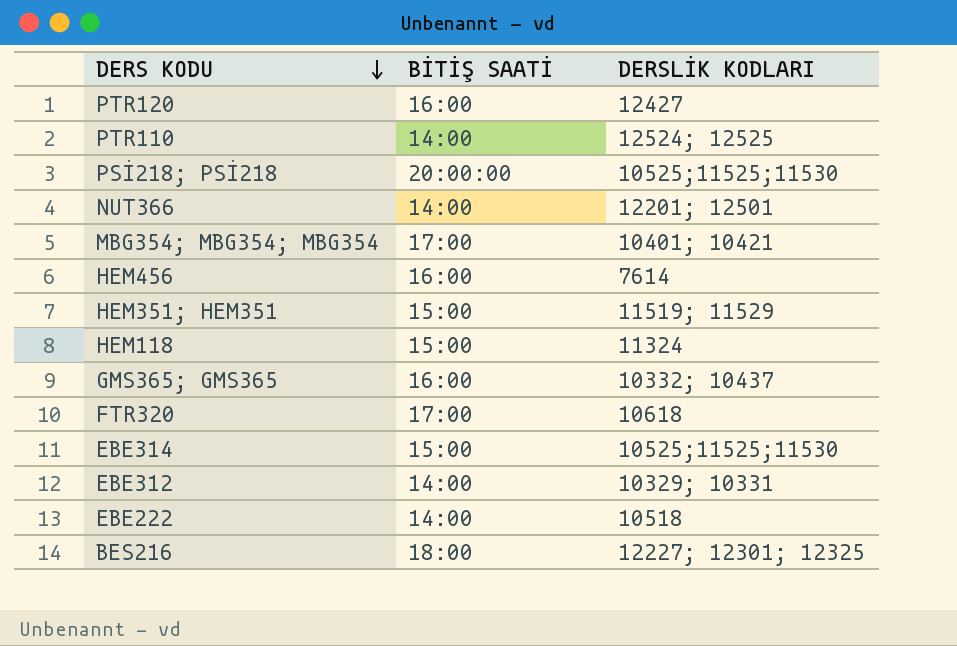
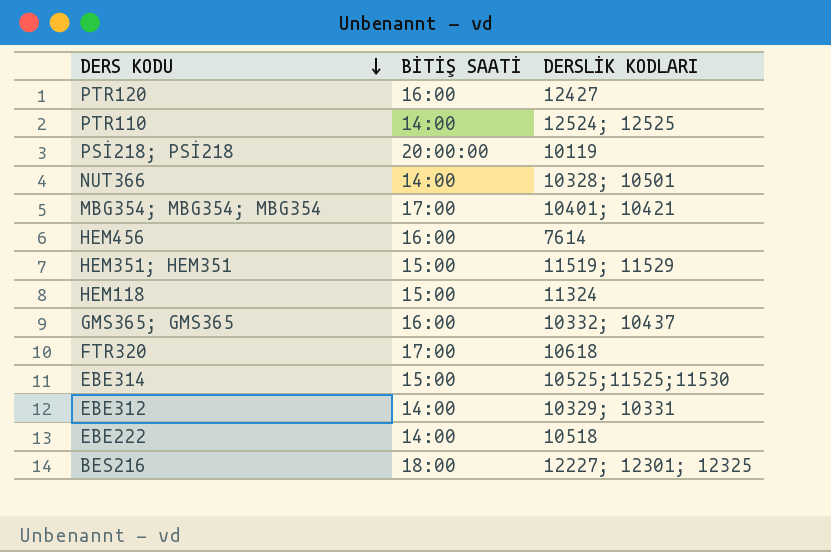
PSİ218; PSİ218 | DERSLİK KODLARI: 10525;11525;11530 -> 10119
NUT366 | DERSLİK KODLARI: 12201; 12501 -> 10328; 10501

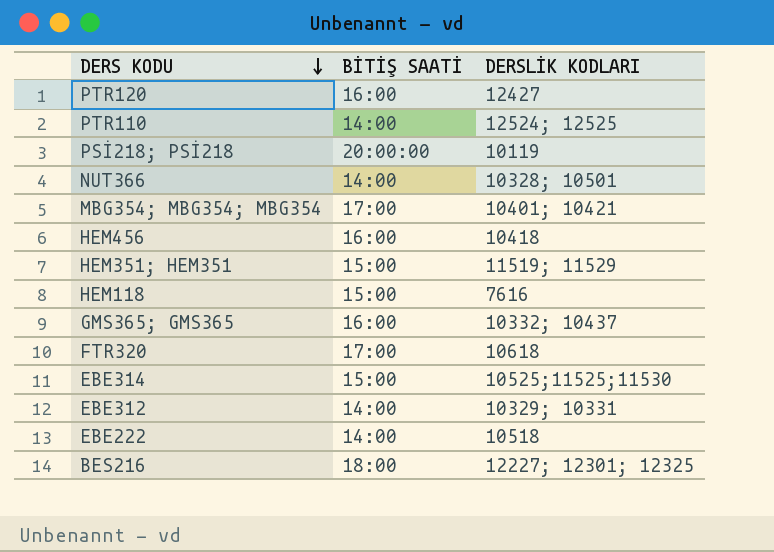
HEM456 | DERSLİK KODLARI: 7614 -> 10418
HEM118 | DERSLİK KODLARI: 11324 -> 7616

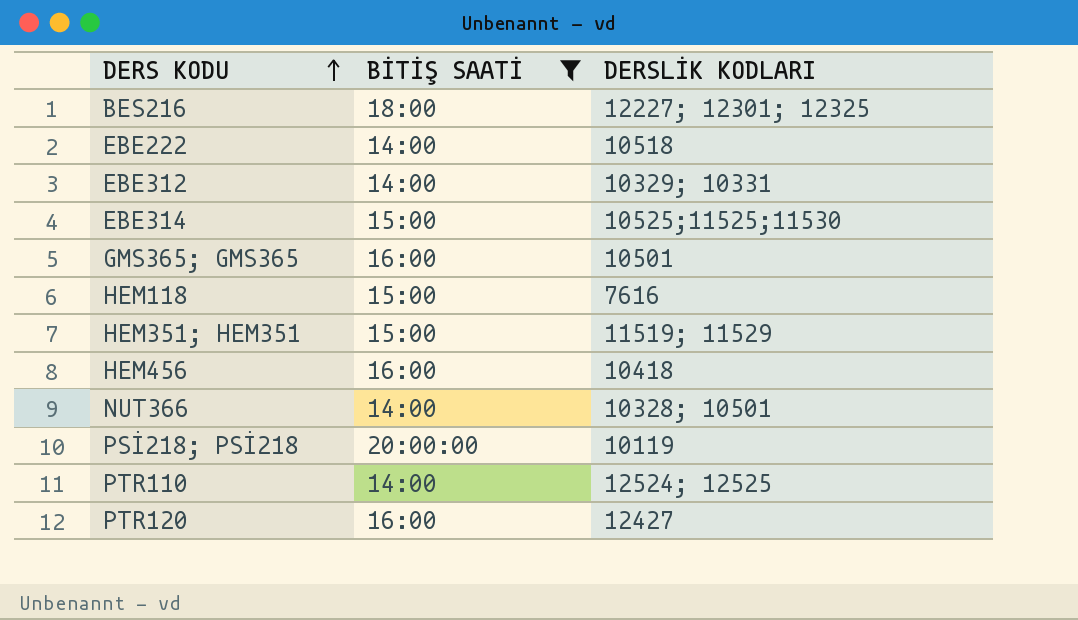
filter: none -> BİTİŞ SAATİ != 17:00
row order: DERS KODU descending -> DERS KODU ascending
GMS365; GMS365 | DERSLİK KODLARI: 10332; 10437 -> 10501

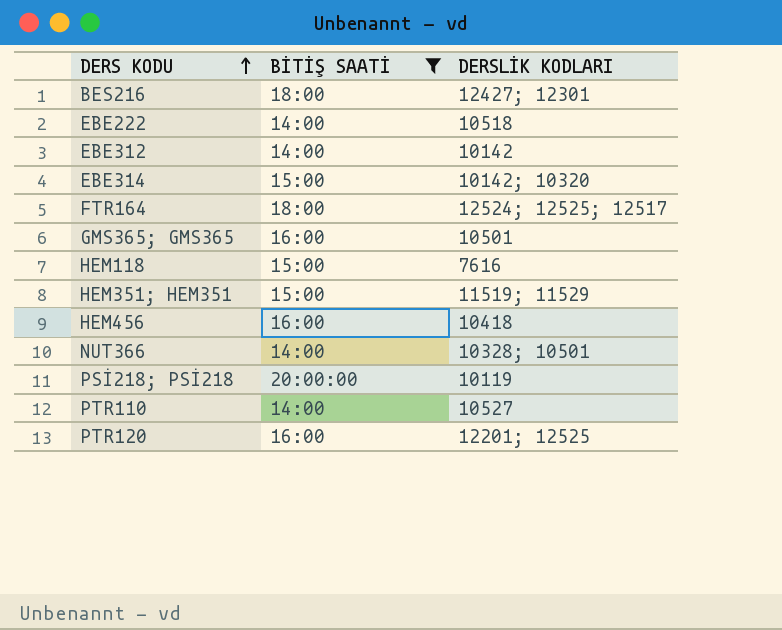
BES216 | DERSLİK KODLARI: 12227; 12301; 12325 -> 12427; 12301
EBE312 | DERSLİK KODLARI: 10329; 10331 -> 10142
EBE314 | DERSLİK KODLARI: 10525;11525;11530 -> 10142; 10320
row FTR164: none -> 18:00 | 12524; 12525; 12517
PTR110 | DERSLİK KODLARI: 12524; 12525 -> 10527
PTR120 | DERSLİK KODLARI: 12427 -> 12201; 12525

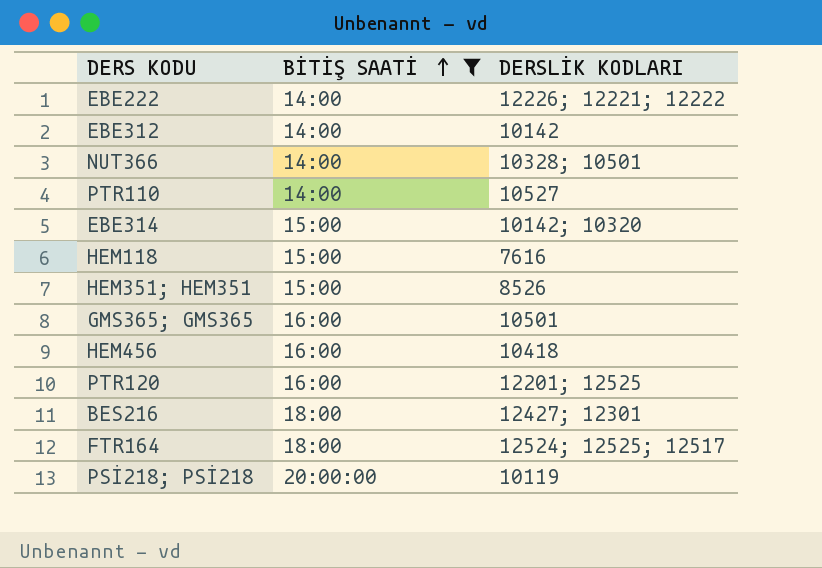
row order: DERS KODU ascending -> BİTİŞ SAATİ ascending
EBE222 | DERSLİK KODLARI: 10518 -> 12226; 12221; 12222
HEM351; HEM351 | DERSLİK KODLARI: 11519; 11529 -> 8526

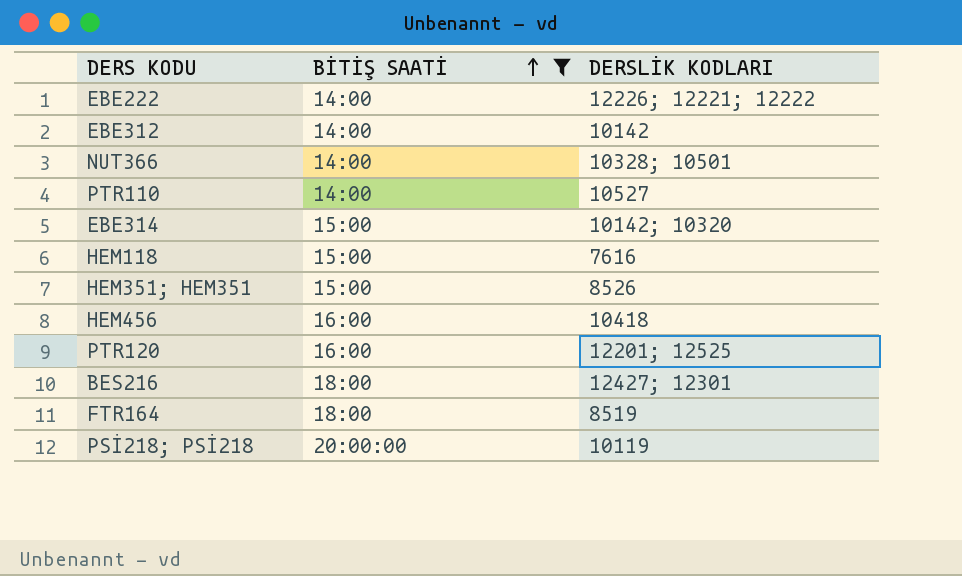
row GMS365; GMS365: 16:00 | 10501 -> none
FTR164 | DERSLİK KODLARI: 12524; 12525; 12517 -> 8519

